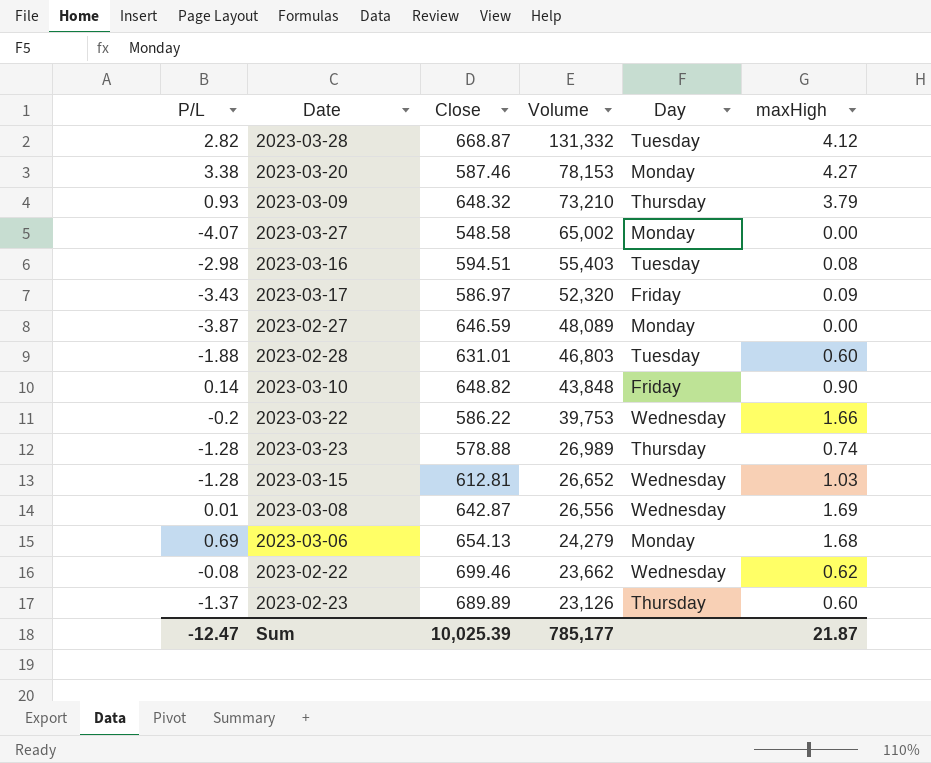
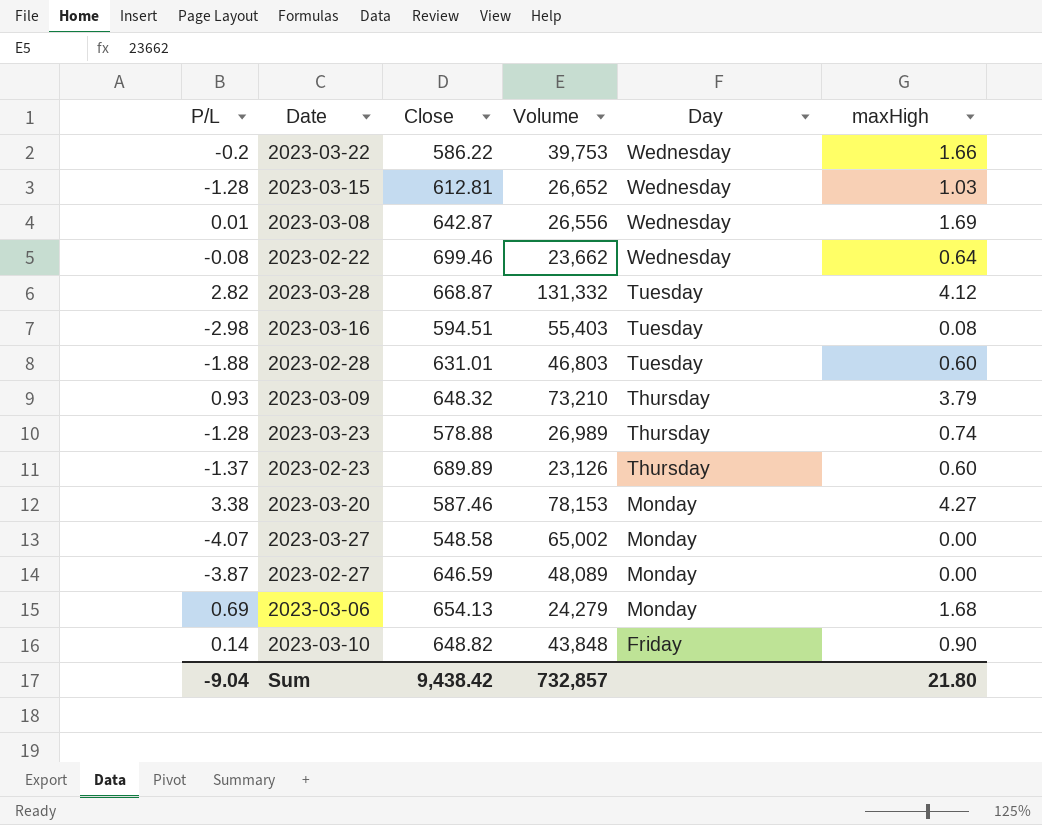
row order: Volume descending -> Day descending
row 2023-03-17: -3.43 | 586.97 | 52,320 | Friday | 0.09 -> none
2023-02-22 | maxHigh: 0.62 -> 0.64
Sum | P/L: -12.47 -> -9.04
Sum | Close: 10,025.39 -> 9,438.42
Sum | Volume: 785,177 -> 732,857
Sum | maxHigh: 21.87 -> 21.80

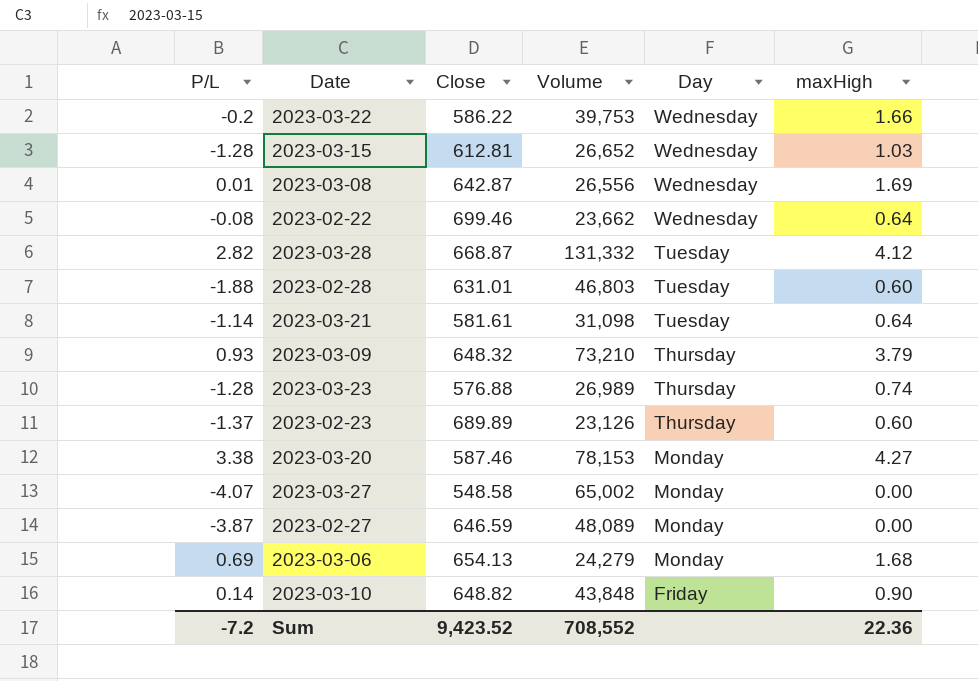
row 2023-03-16: -2.98 | 594.51 | 55,403 | Tuesday | 0.08 -> none
row 2023-03-21: none -> -1.14 | 581.61 | 31,098 | Tuesday | 0.64
2023-03-23 | Close: 578.88 -> 576.88
Sum | P/L: -9.04 -> -7.2
Sum | Close: 9,438.42 -> 9,423.52
Sum | Volume: 732,857 -> 708,552
Sum | maxHigh: 21.80 -> 22.36

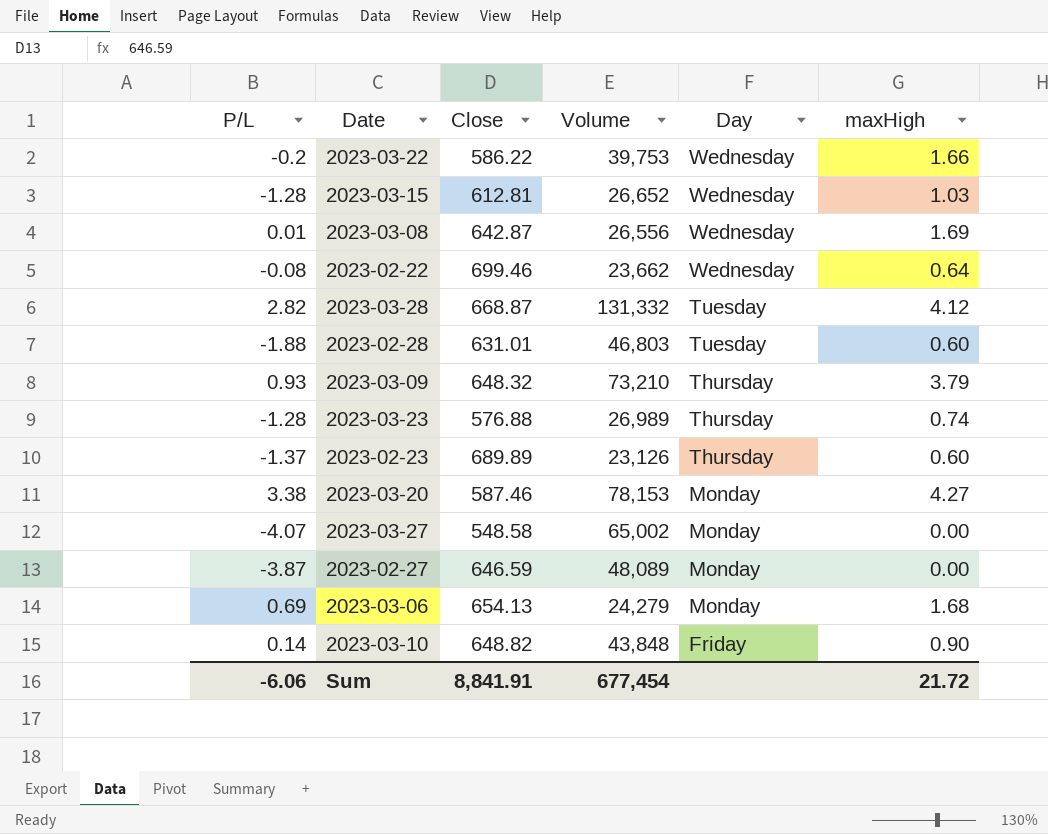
row 2023-03-21: -1.14 | 581.61 | 31,098 | Tuesday | 0.64 -> none
Sum | P/L: -7.2 -> -6.06
Sum | Close: 9,423.52 -> 8,841.91
Sum | Volume: 708,552 -> 677,454
Sum | maxHigh: 22.36 -> 21.72

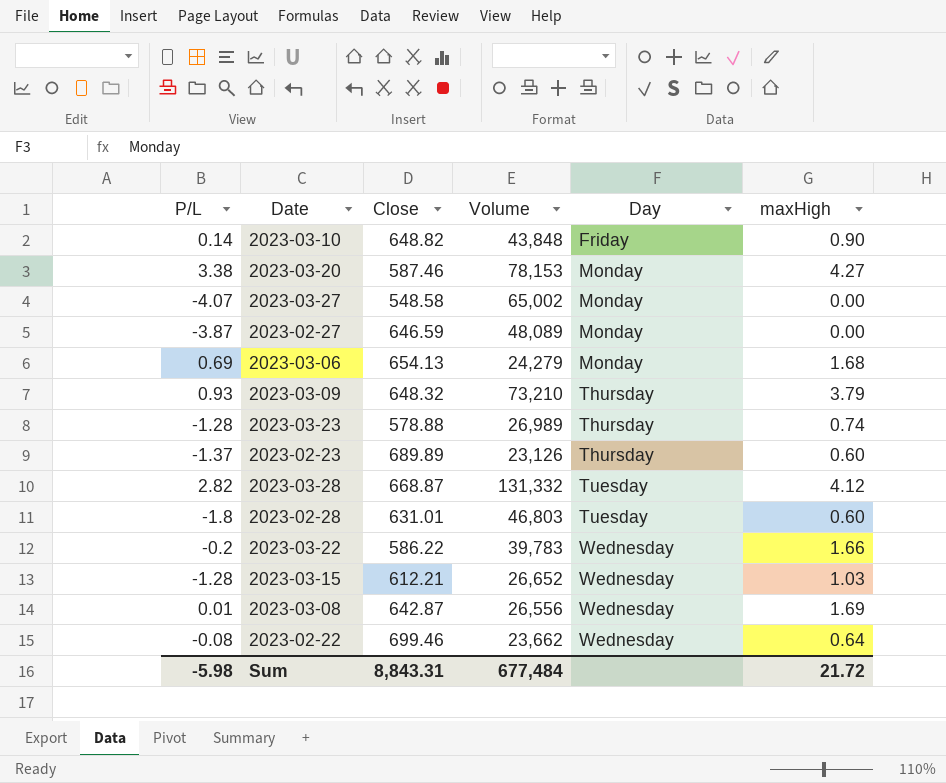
row order: Day descending -> Day ascending
2023-03-23 | Close: 576.88 -> 578.88
2023-02-28 | P/L: -1.88 -> -1.8
2023-03-22 | Volume: 39,753 -> 39,783
2023-03-15 | Close: 612.81 -> 612.21
Sum | P/L: -6.06 -> -5.98
Sum | Close: 8,841.91 -> 8,843.31
Sum | Volume: 677,454 -> 677,484

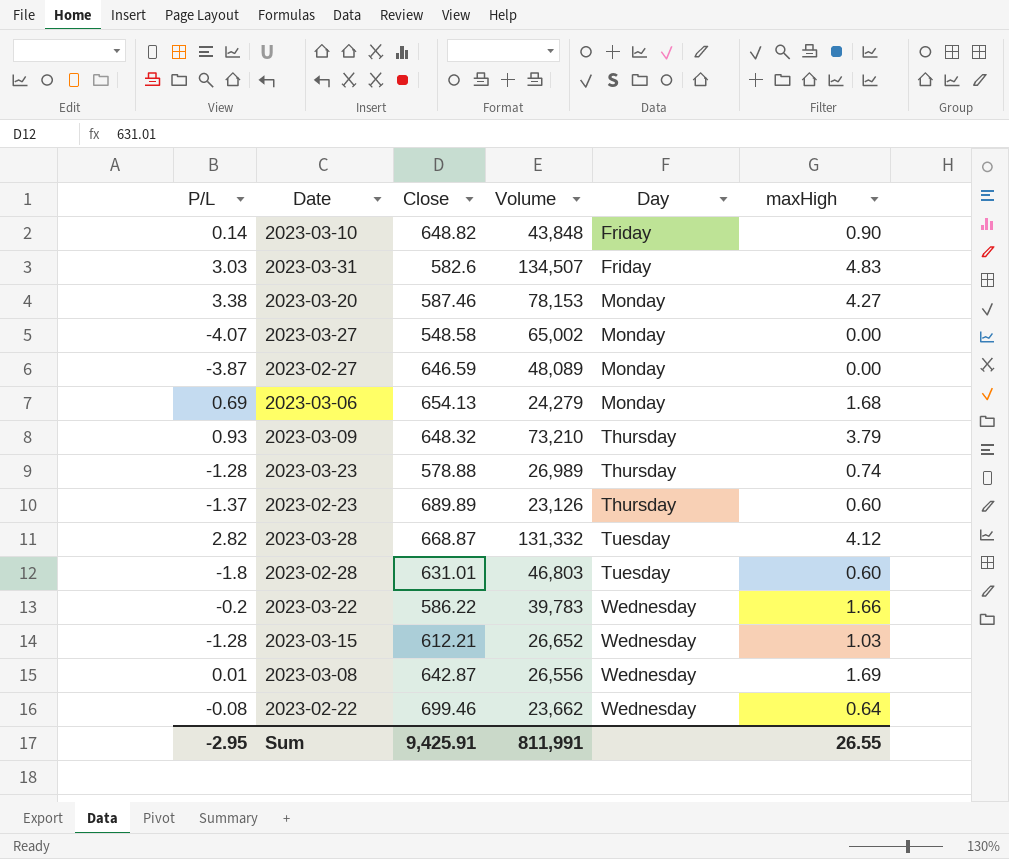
row 2023-03-31: none -> 3.03 | 582.6 | 134,507 | Friday | 4.83
Sum | P/L: -5.98 -> -2.95
Sum | Close: 8,843.31 -> 9,425.91
Sum | Volume: 677,484 -> 811,991
Sum | maxHigh: 21.72 -> 26.55

